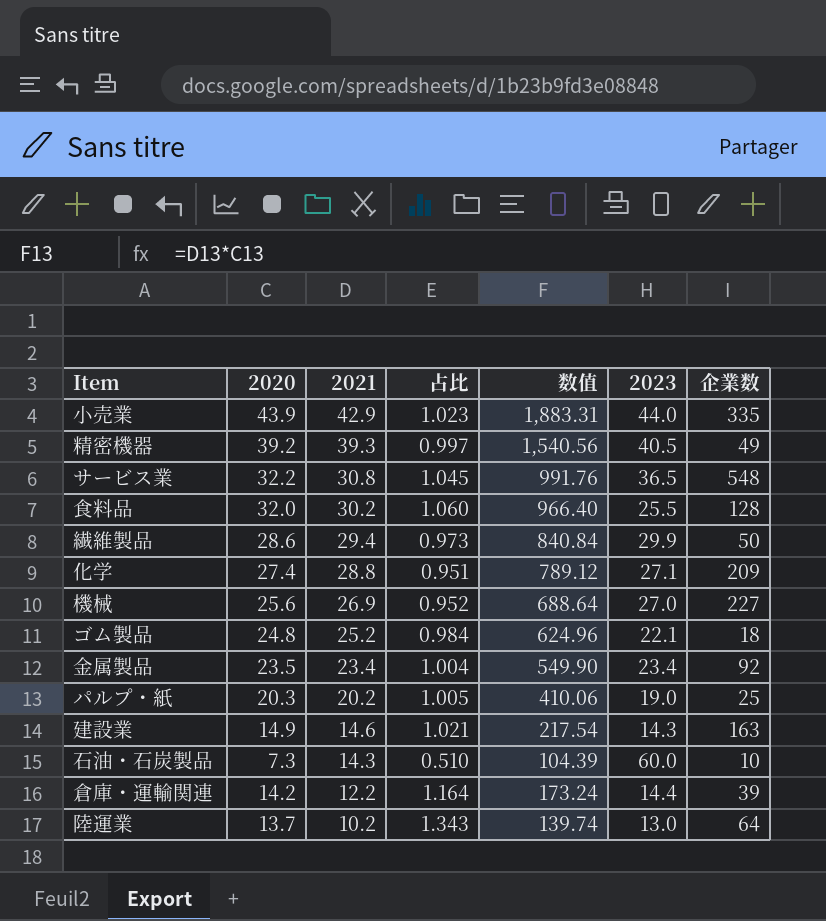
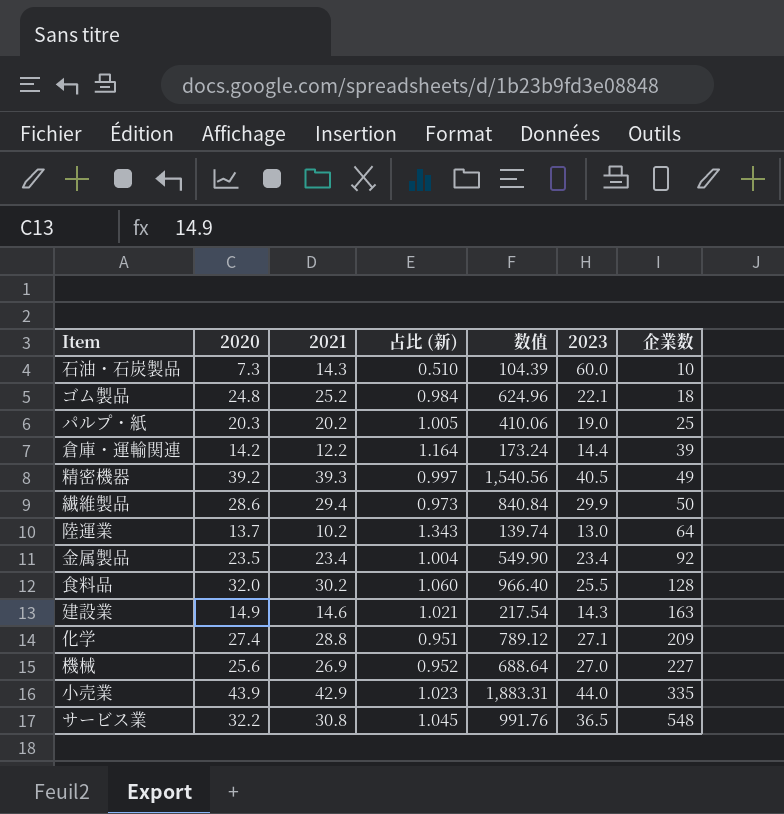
row order: 2021 descending -> 企業数 ascending
column name: 占比 -> 占比 (新)

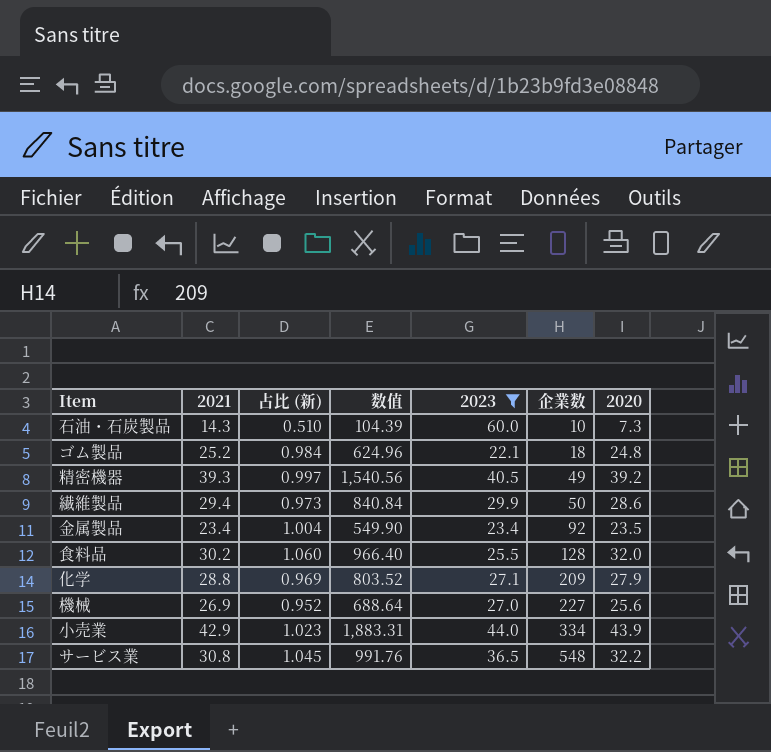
filter: none -> 2023 >= 22.1
column 2020 | position: 2 -> 7
化学 | 占比 (新): 0.951 -> 0.969
化学 | 数值: 789.12 -> 803.52
化学 | 2020: 27.4 -> 27.9
小売業 | 企業数: 335 -> 334

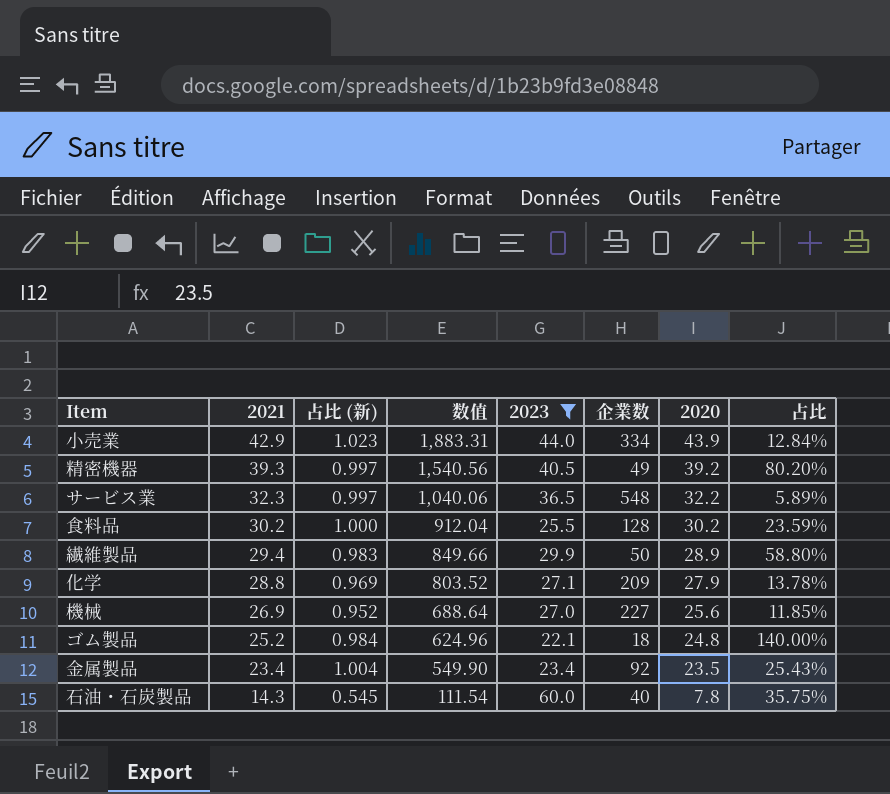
row order: 企業数 ascending -> 2021 descending
column 占比 | formula: none -> [2021] / [企業数]
サービス業 | 2021: 30.8 -> 32.3
サービス業 | 占比 (新): 1.045 -> 0.997
サービス業 | 数值: 991.76 -> 1,040.06
食料品 | 占比 (新): 1.060 -> 1.000
食料品 | 数值: 966.40 -> 912.04
食料品 | 2020: 32.0 -> 30.2
繊維製品 | 占比 (新): 0.973 -> 0.983
繊維製品 | 数值: 840.84 -> 849.66
繊維製品 | 2020: 28.6 -> 28.9
石油・石炭製品 | 占比 (新): 0.510 -> 0.545
石油・石炭製品 | 数值: 104.39 -> 111.54
石油・石炭製品 | 企業数: 10 -> 40
石油・石炭製品 | 2020: 7.3 -> 7.8

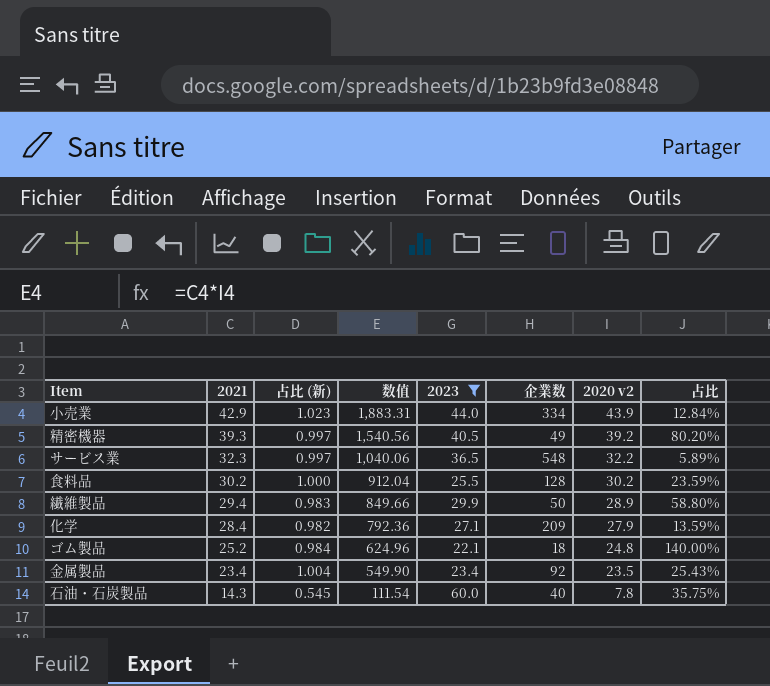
column name: 2020 -> 2020 v2
row 機械: 26.9 | 0.952 | 688.64 | 27.0 | 227 | 25.6 | 11.85% -> none
化学 | 2021: 28.8 -> 28.4
化学 | 占比 (新): 0.969 -> 0.982
化学 | 数值: 803.52 -> 792.36
化学 | 占比: 13.78% -> 13.59%

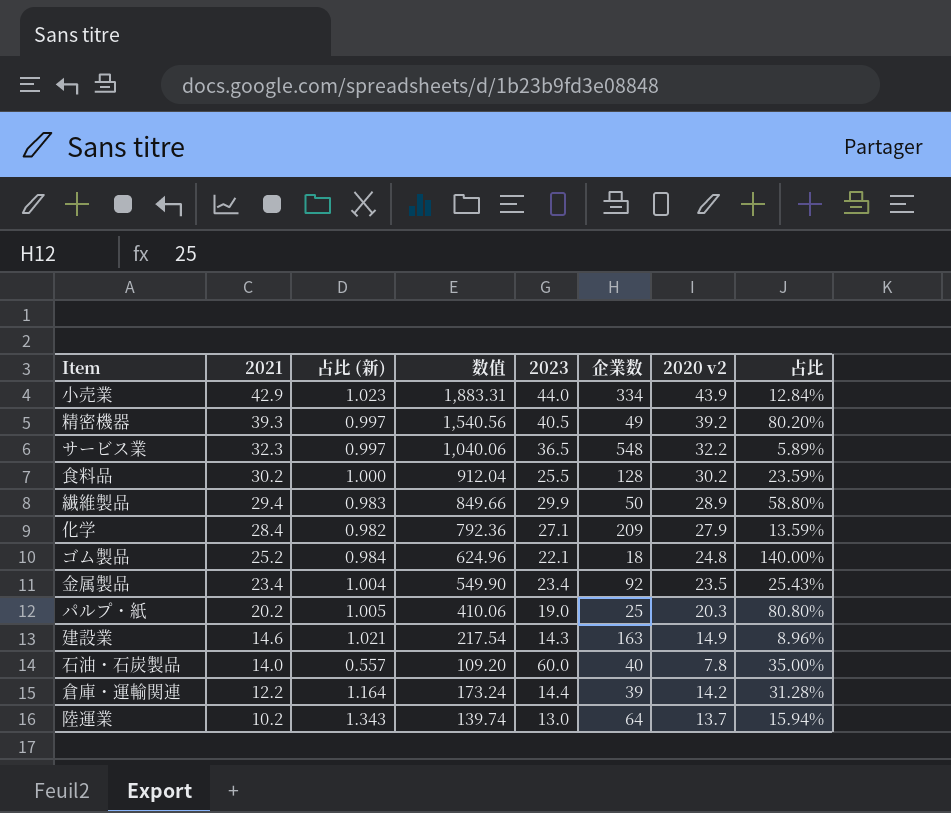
filter: 2023 >= 22.1 -> none
石油・石炭製品 | 2021: 14.3 -> 14.0
石油・石炭製品 | 占比 (新): 0.545 -> 0.557
石油・石炭製品 | 数值: 111.54 -> 109.20
石油・石炭製品 | 占比: 35.75% -> 35.00%

